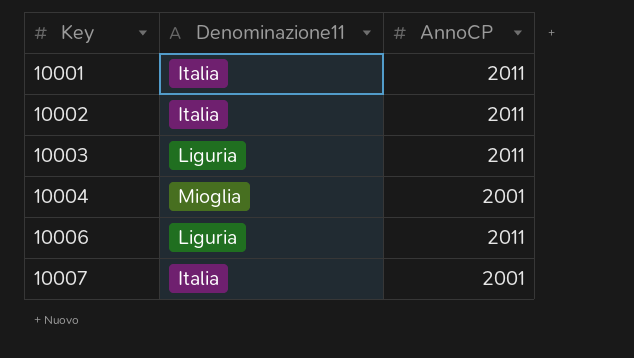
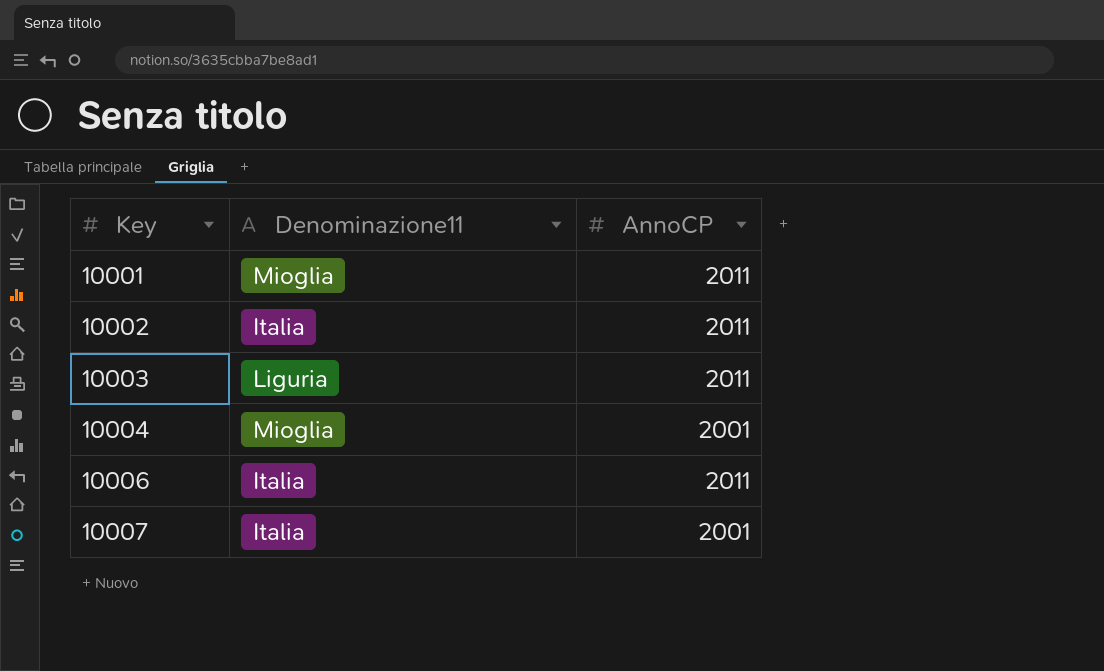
10001 | Denominazione11: Italia -> Mioglia
10006 | Denominazione11: Liguria -> Italia

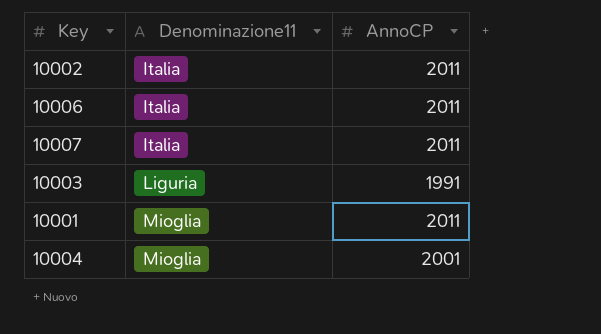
row order: Key ascending -> Denominazione11 ascending
10007 | AnnoCP: 2001 -> 2011
10003 | AnnoCP: 2011 -> 1991

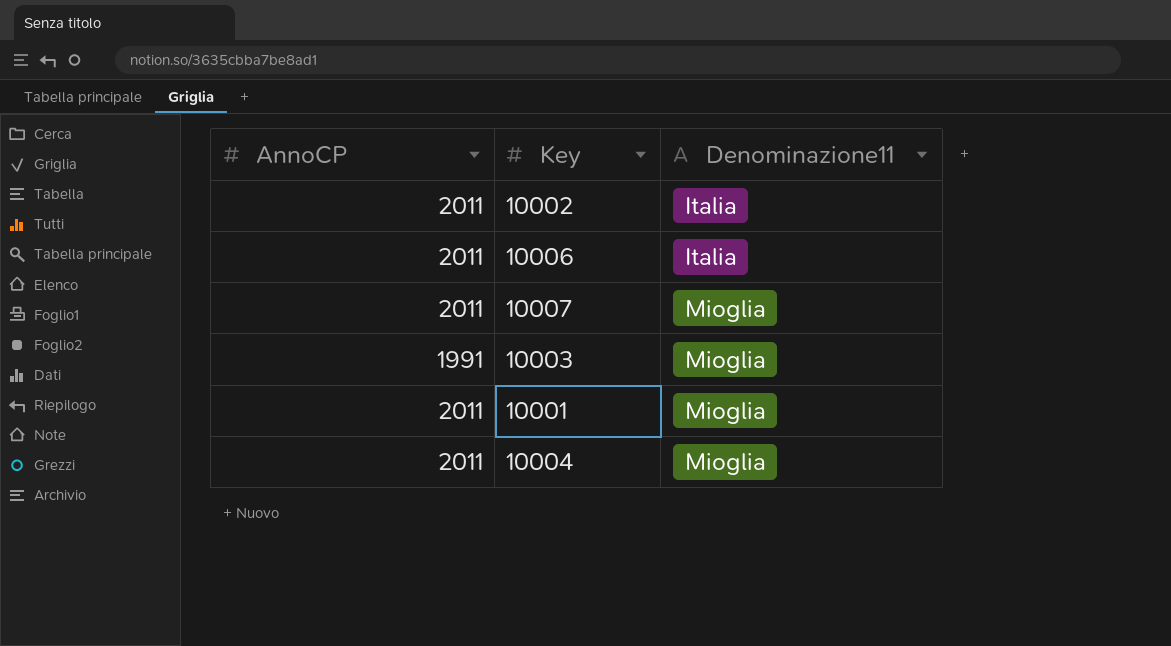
column AnnoCP | position: 3 -> 1
10007 | Denominazione11: Italia -> Mioglia
10003 | Denominazione11: Liguria -> Mioglia
10004 | AnnoCP: 2001 -> 2011

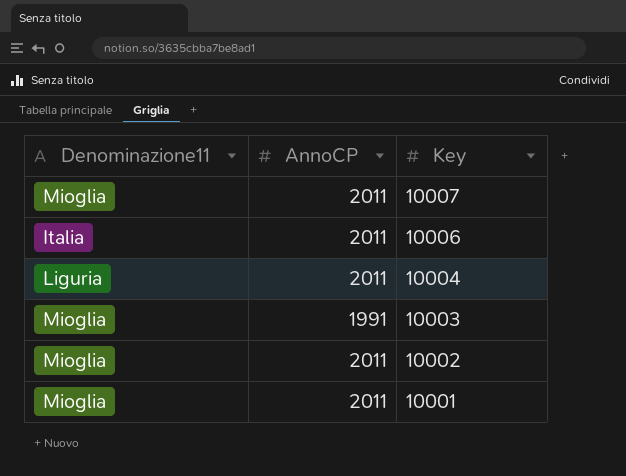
row order: Denominazione11 ascending -> Key descending
column Denominazione11 | position: 3 -> 1
10004 | Denominazione11: Mioglia -> Liguria
10002 | Denominazione11: Italia -> Mioglia

